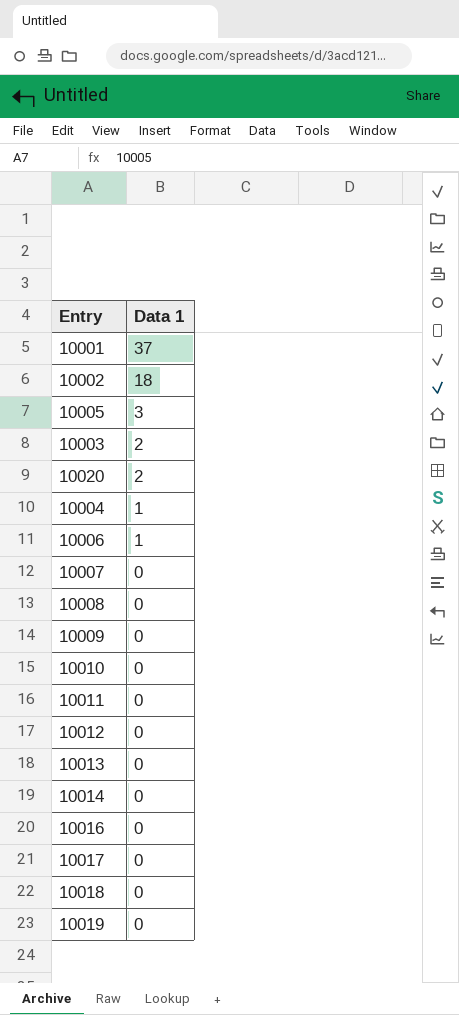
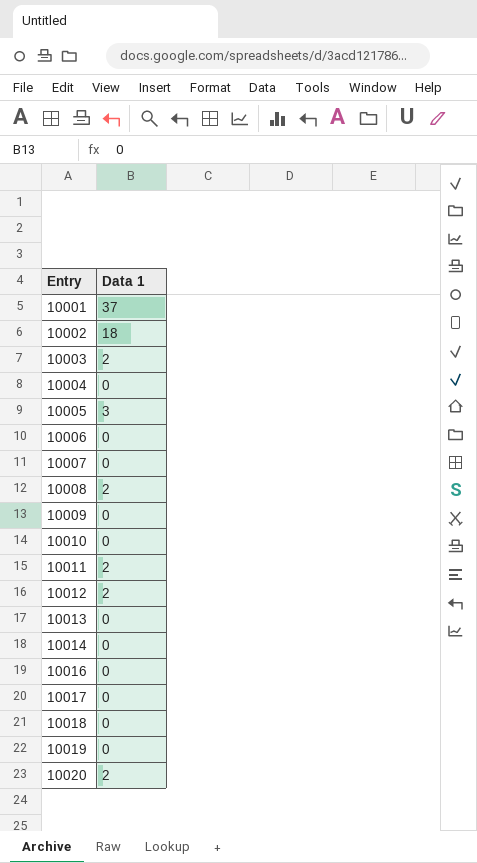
row order: Data 1 descending -> Entry ascending
10004 | Data 1: 1 -> 0
10006 | Data 1: 1 -> 0
10008 | Data 1: 0 -> 2
10011 | Data 1: 0 -> 2
10012 | Data 1: 0 -> 2

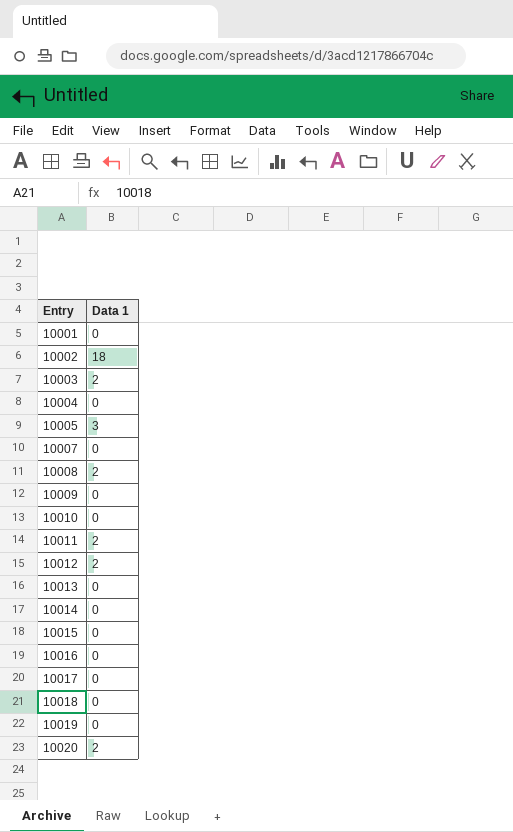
row 10006: 0 -> none
10001 | Data 1: 37 -> 0
row 10015: none -> 0

